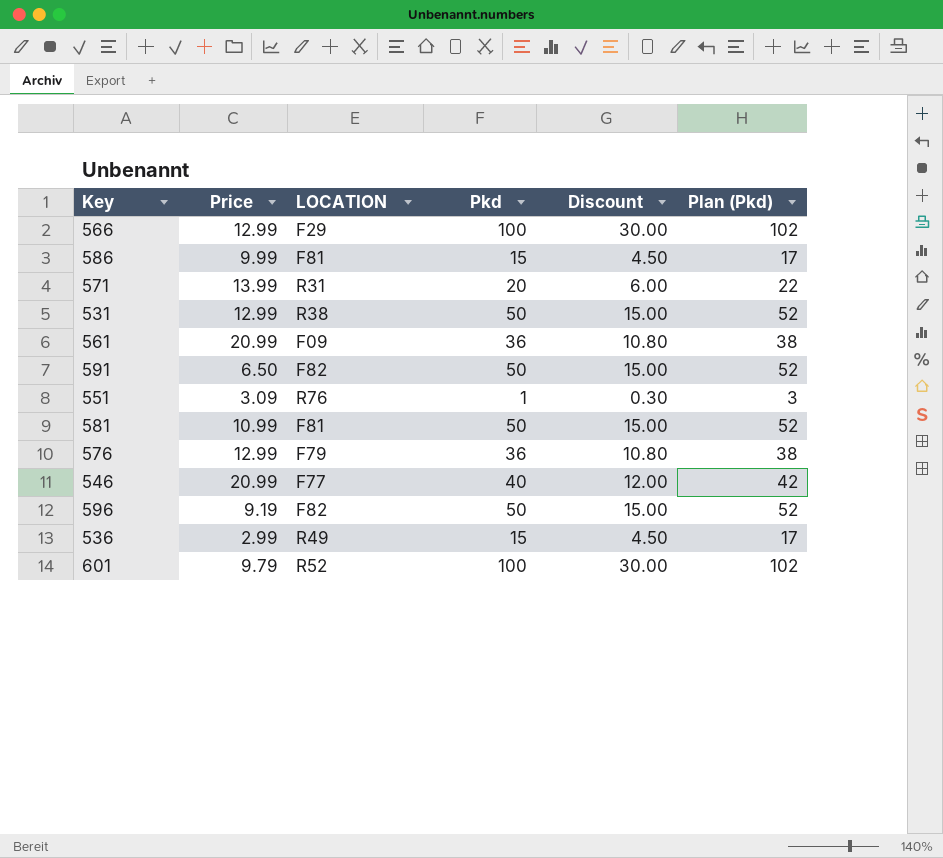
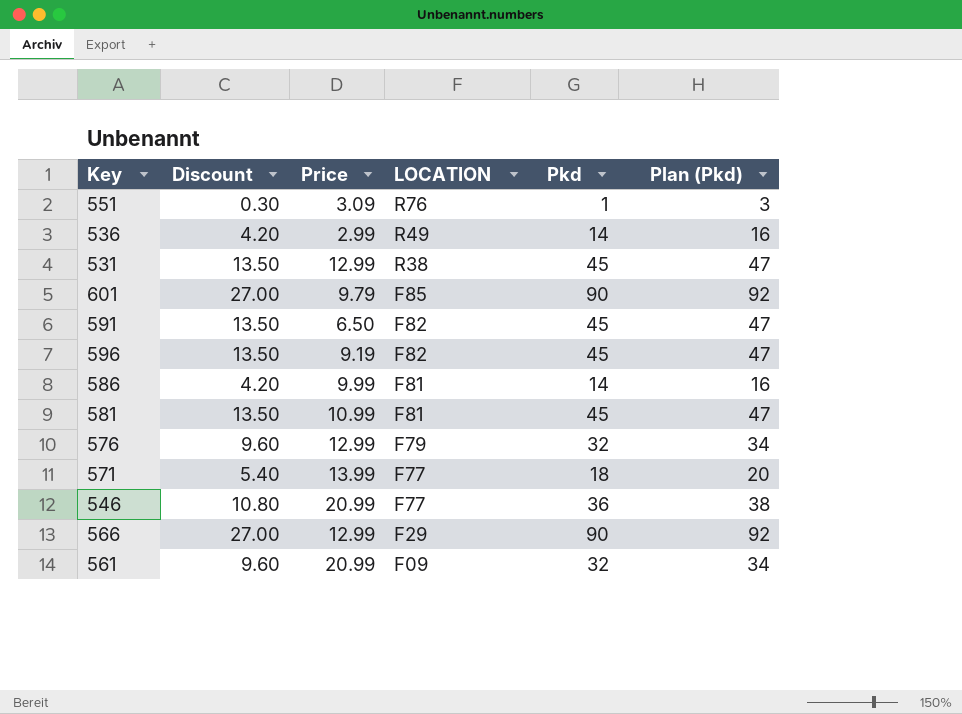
row order: none -> LOCATION descending
column Discount | position: 5 -> 2
536 | Discount: 4.50 -> 4.20
536 | Pkd: 15 -> 14
536 | Plan (Pkd): 17 -> 16
531 | Discount: 15.00 -> 13.50
531 | Pkd: 50 -> 45
531 | Plan (Pkd): 52 -> 47
601 | Discount: 30.00 -> 27.00
601 | LOCATION: R52 -> F85
601 | Pkd: 100 -> 90
601 | Plan (Pkd): 102 -> 92
591 | Discount: 15.00 -> 13.50
591 | Pkd: 50 -> 45
591 | Plan (Pkd): 52 -> 47
596 | Discount: 15.00 -> 13.50
596 | Pkd: 50 -> 45
596 | Plan (Pkd): 52 -> 47
586 | Discount: 4.50 -> 4.20
586 | Pkd: 15 -> 14
586 | Plan (Pkd): 17 -> 16
581 | Discount: 15.00 -> 13.50
581 | Pkd: 50 -> 45
581 | Plan (Pkd): 52 -> 47
576 | Discount: 10.80 -> 9.60
576 | Pkd: 36 -> 32
576 | Plan (Pkd): 38 -> 34
571 | Discount: 6.00 -> 5.40
571 | LOCATION: R31 -> F77
571 | Pkd: 20 -> 18
571 | Plan (Pkd): 22 -> 20
546 | Discount: 12.00 -> 10.80
546 | Pkd: 40 -> 36
546 | Plan (Pkd): 42 -> 38
566 | Discount: 30.00 -> 27.00
566 | Pkd: 100 -> 90
566 | Plan (Pkd): 102 -> 92
561 | Discount: 10.80 -> 9.60
561 | Pkd: 36 -> 32
561 | Plan (Pkd): 38 -> 34

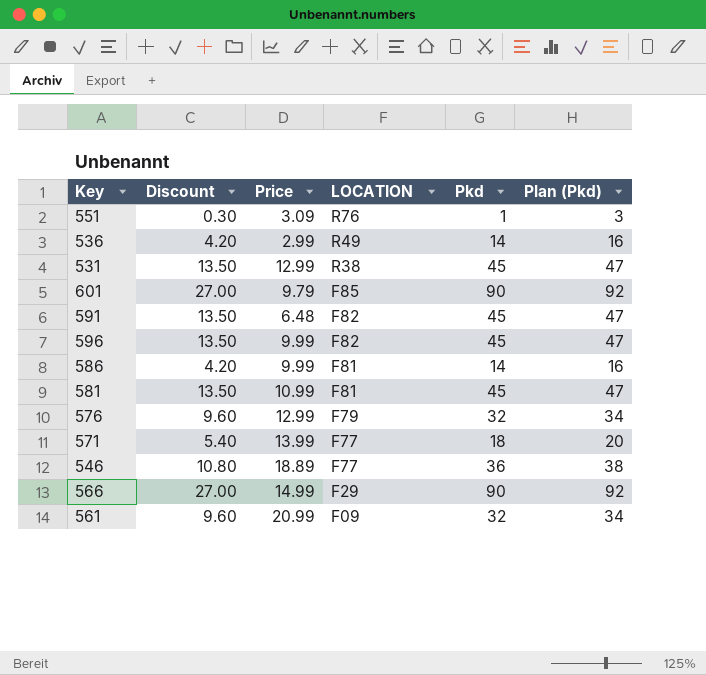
591 | Price: 6.50 -> 6.48
596 | Price: 9.19 -> 9.99
546 | Price: 20.99 -> 18.89
566 | Price: 12.99 -> 14.99

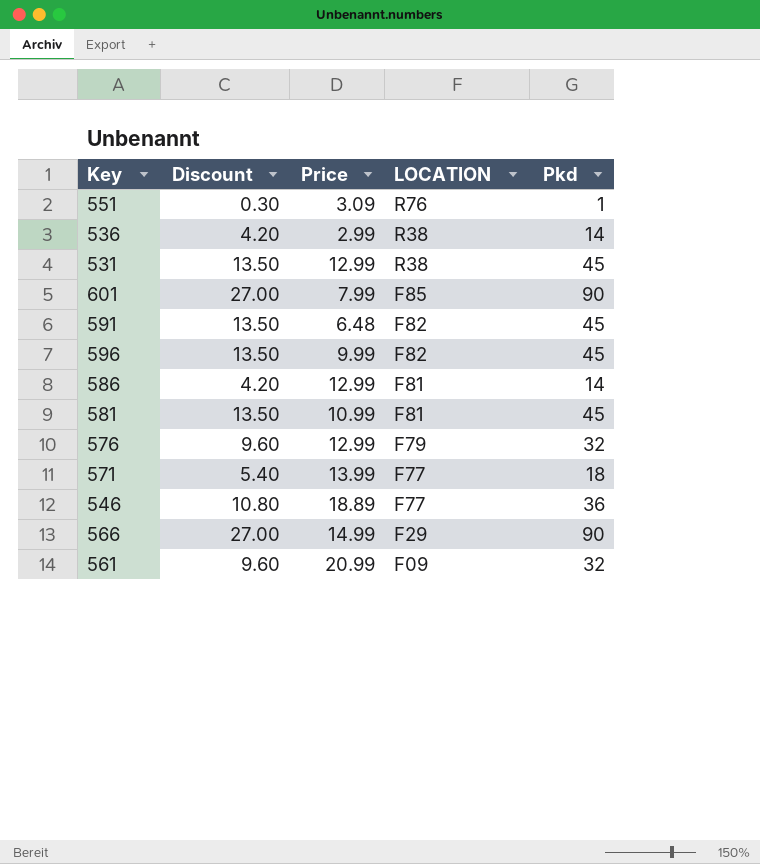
column Plan (Pkd) | formula: [Pkd] + 2 -> none
536 | LOCATION: R49 -> R38
601 | Price: 9.79 -> 7.99
586 | Price: 9.99 -> 12.99

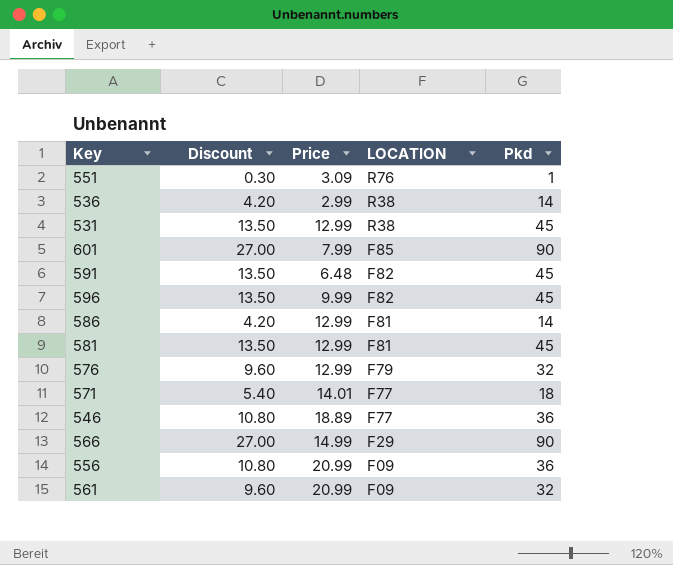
581 | Price: 10.99 -> 12.99
571 | Price: 13.99 -> 14.01
row 556: none -> 10.80 | 20.99 | F09 | 36

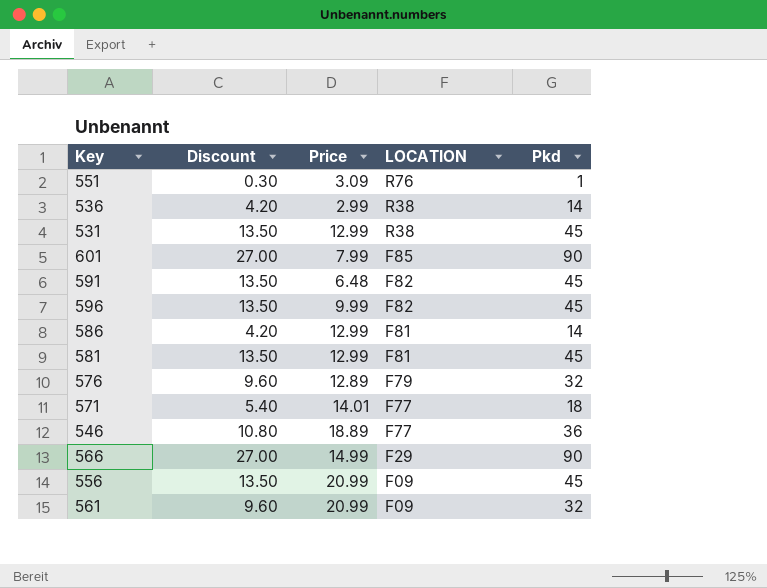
576 | Price: 12.99 -> 12.89
556 | Discount: 10.80 -> 13.50
556 | Pkd: 36 -> 45

